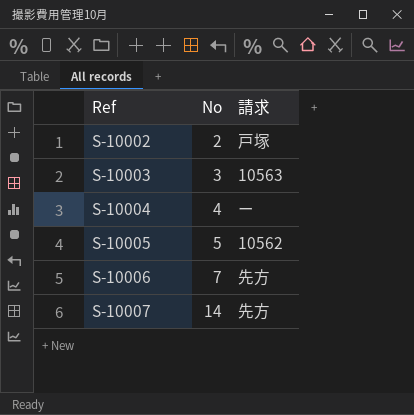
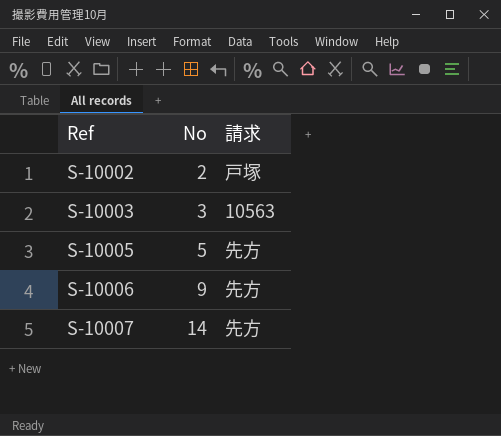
row S-10004: 4 | ー -> none
S-10005 | 請求: 10562 -> 先方
S-10006 | No: 7 -> 9

